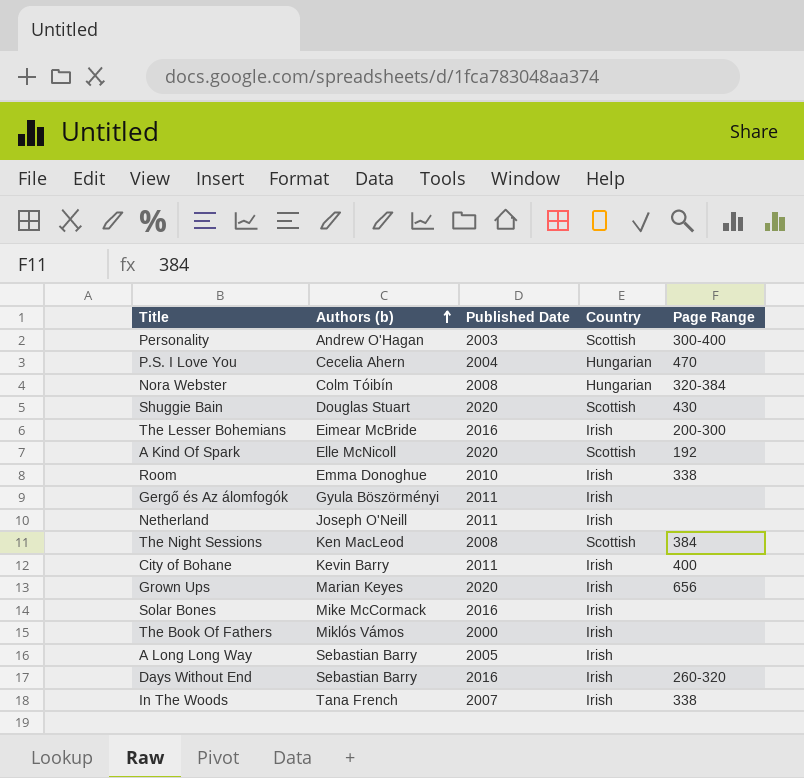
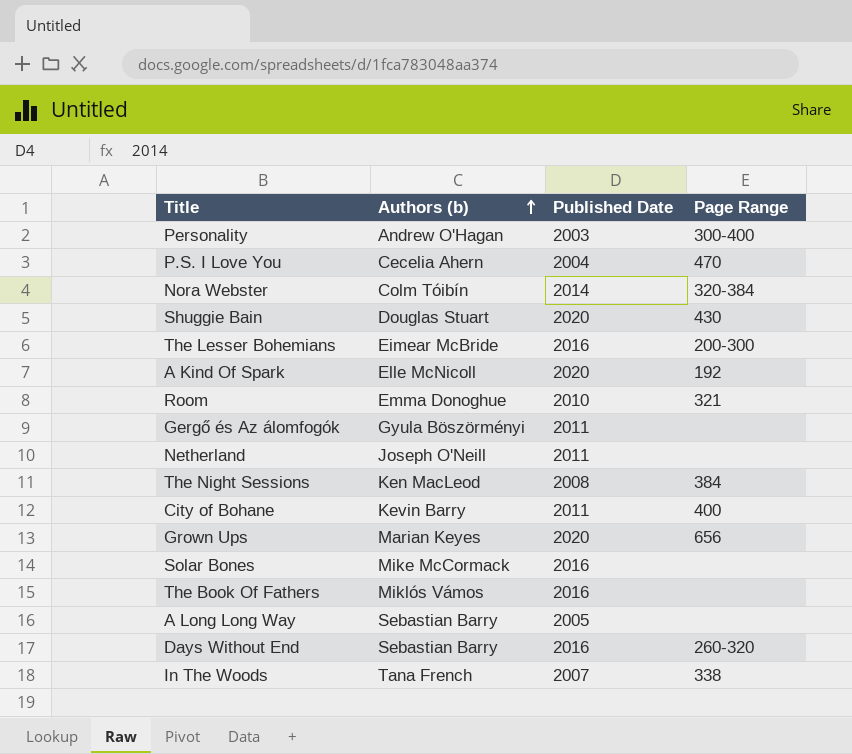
column Country | position: 4 -> none
Nora Webster | Published Date: 2008 -> 2014
Room | Page Range: 338 -> 321
The Book Of Fathers | Published Date: 2000 -> 2016

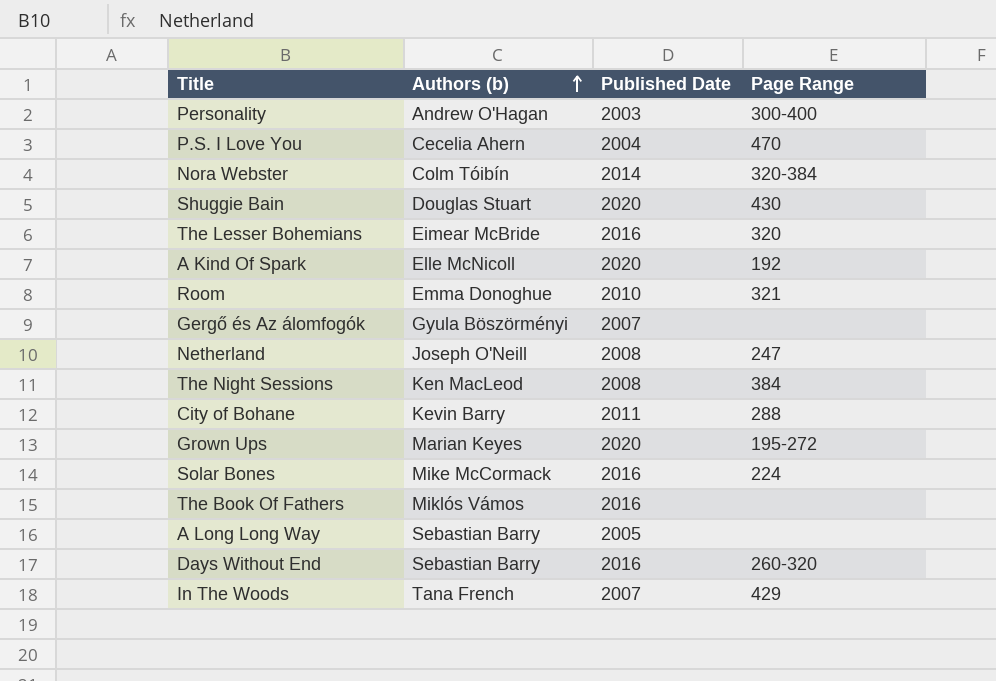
The Lesser Bohemians | Page Range: 200-300 -> 320
Gergő és Az álomfogók | Published Date: 2011 -> 2007
Netherland | Published Date: 2011 -> 2008
Netherland | Page Range: none -> 247
City of Bohane | Page Range: 400 -> 288
Grown Ups | Page Range: 656 -> 195-272
Solar Bones | Page Range: none -> 224
In The Woods | Page Range: 338 -> 429

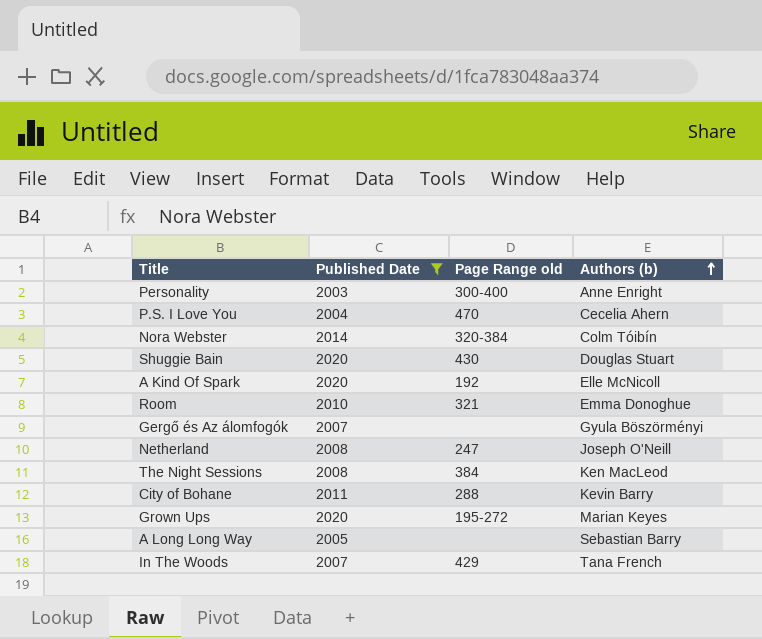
filter: none -> Published Date != 2016
column name: Page Range -> Page Range old
column Authors (b) | position: 2 -> 4
Personality | Authors (b): Andrew O'Hagan -> Anne Enright

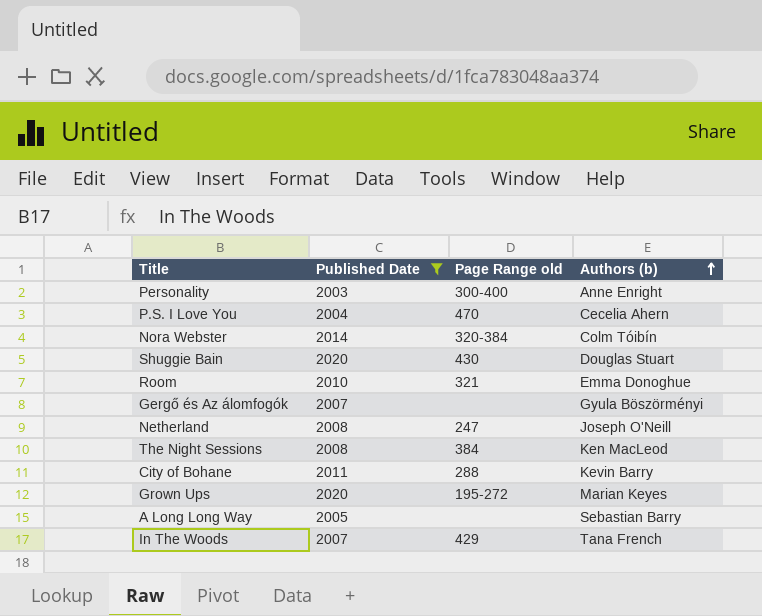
row A Kind Of Spark: 2020 | 192 | Elle McNicoll -> none

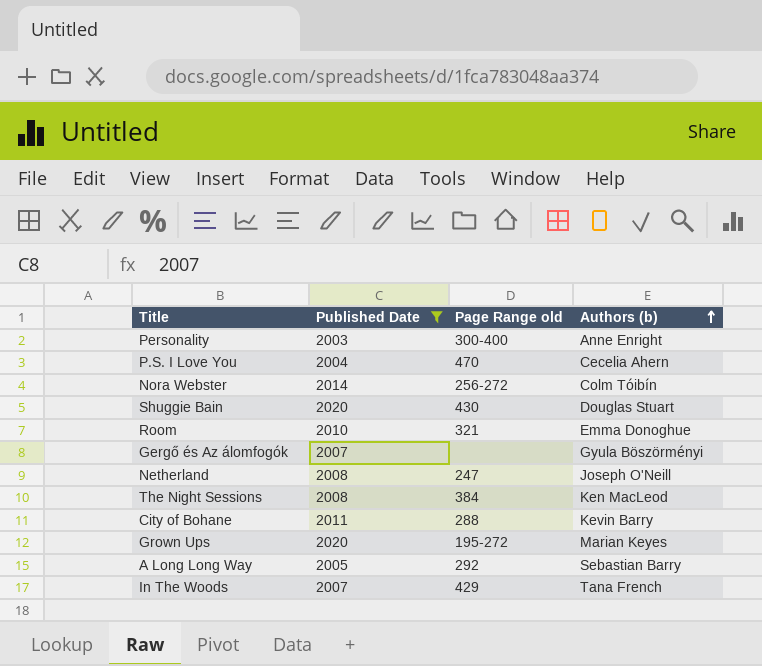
Nora Webster | Page Range old: 320-384 -> 256-272
A Long Long Way | Page Range old: none -> 292

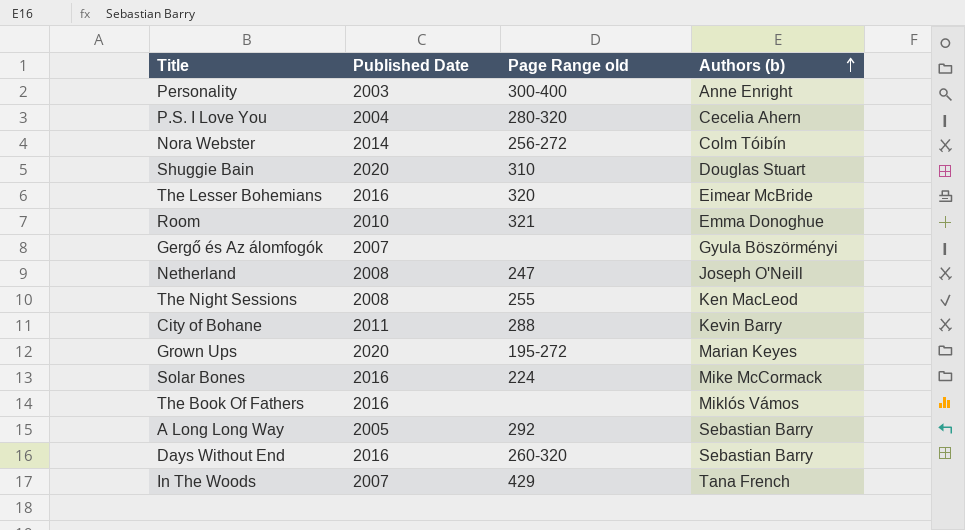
filter: Published Date != 2016 -> none
P.S. I Love You | Page Range old: 470 -> 280-320
Shuggie Bain | Page Range old: 430 -> 310
The Night Sessions | Page Range old: 384 -> 255

